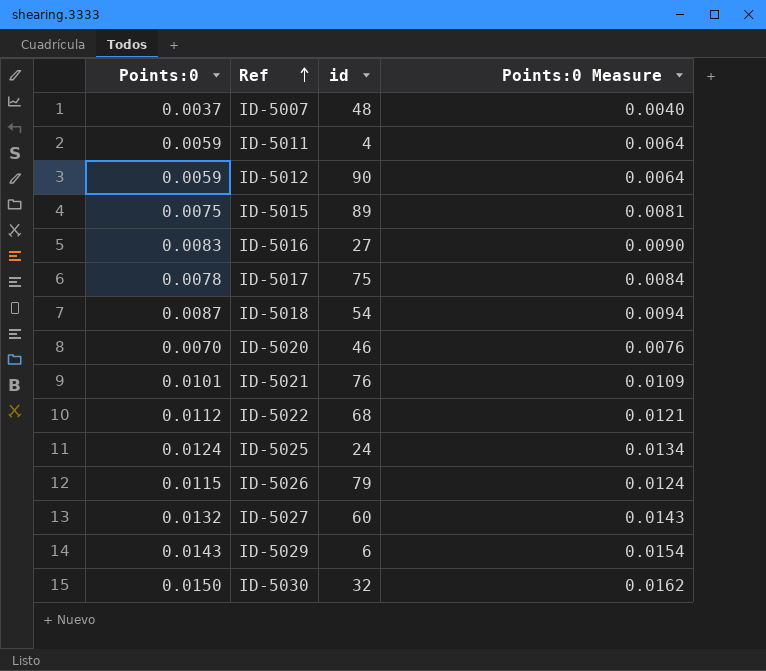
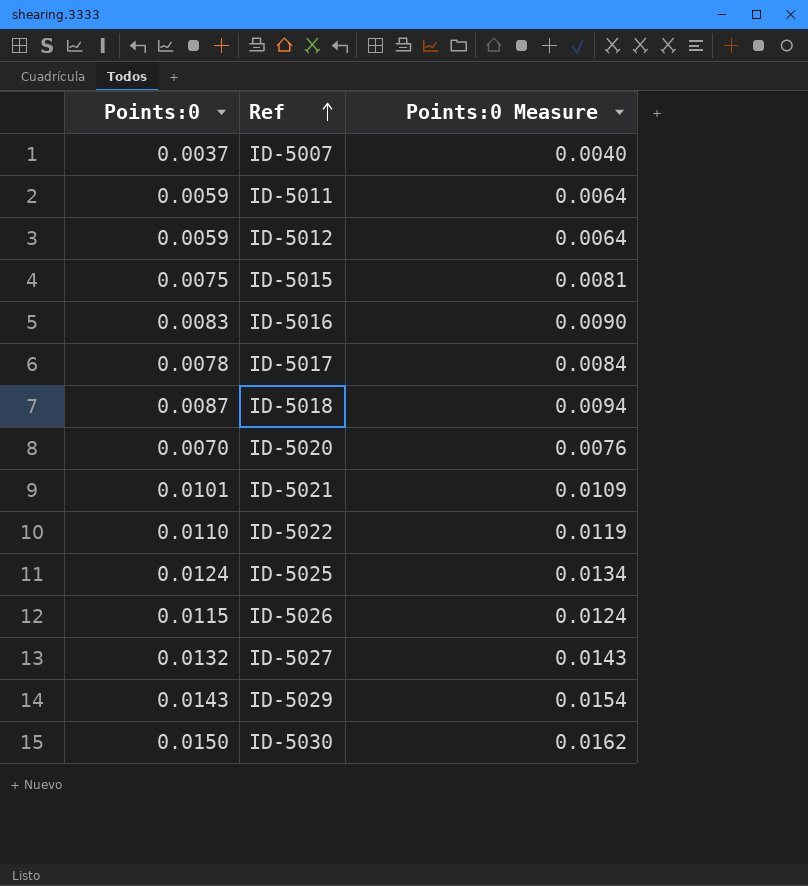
column id | position: 3 -> none
ID-5022 | Points:0: 0.0112 -> 0.0110
ID-5022 | Points:0 Measure: 0.0121 -> 0.0119

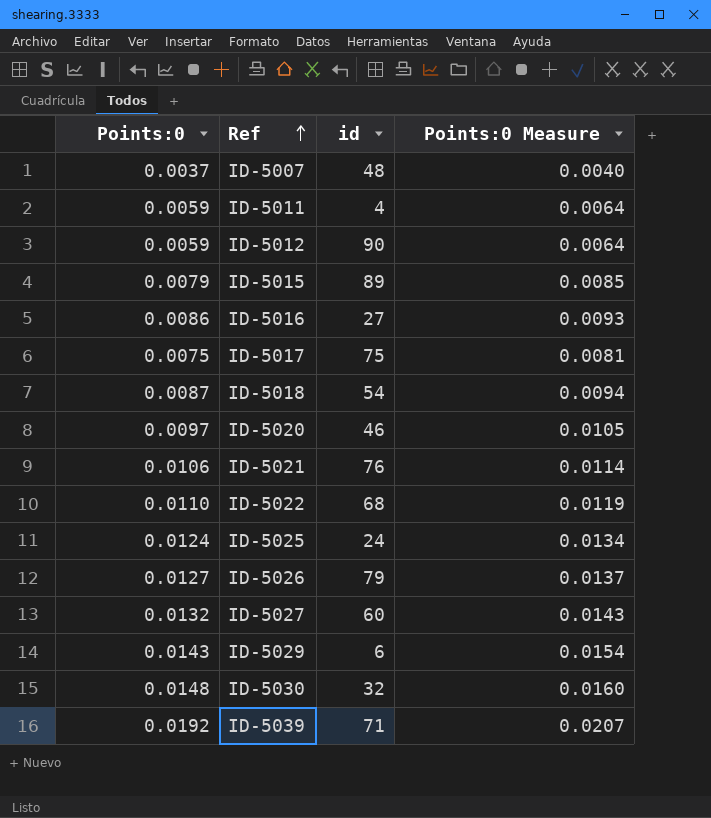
column id | position: none -> 3
ID-5015 | Points:0: 0.0075 -> 0.0079
ID-5015 | Points:0 Measure: 0.0081 -> 0.0085
ID-5016 | Points:0: 0.0083 -> 0.0086
ID-5016 | Points:0 Measure: 0.0090 -> 0.0093
ID-5017 | Points:0: 0.0078 -> 0.0075
ID-5017 | Points:0 Measure: 0.0084 -> 0.0081
ID-5020 | Points:0: 0.0070 -> 0.0097
ID-5020 | Points:0 Measure: 0.0076 -> 0.0105
ID-5021 | Points:0: 0.0101 -> 0.0106
ID-5021 | Points:0 Measure: 0.0109 -> 0.0114
ID-5026 | Points:0: 0.0115 -> 0.0127
ID-5026 | Points:0 Measure: 0.0124 -> 0.0137
ID-5030 | Points:0: 0.0150 -> 0.0148
ID-5030 | Points:0 Measure: 0.0162 -> 0.0160
row ID-5039: none -> 0.0192 | 71 | 0.0207

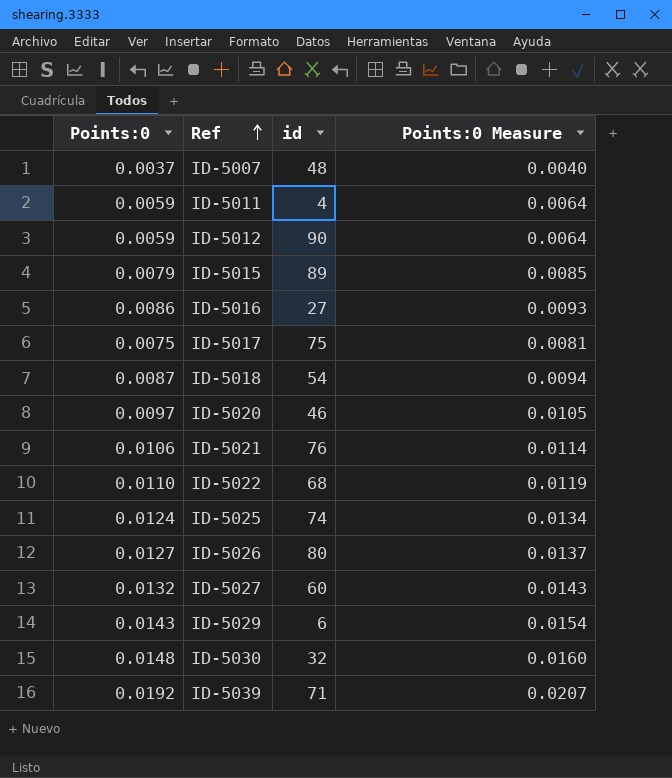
ID-5025 | id: 24 -> 74
ID-5026 | id: 79 -> 80

